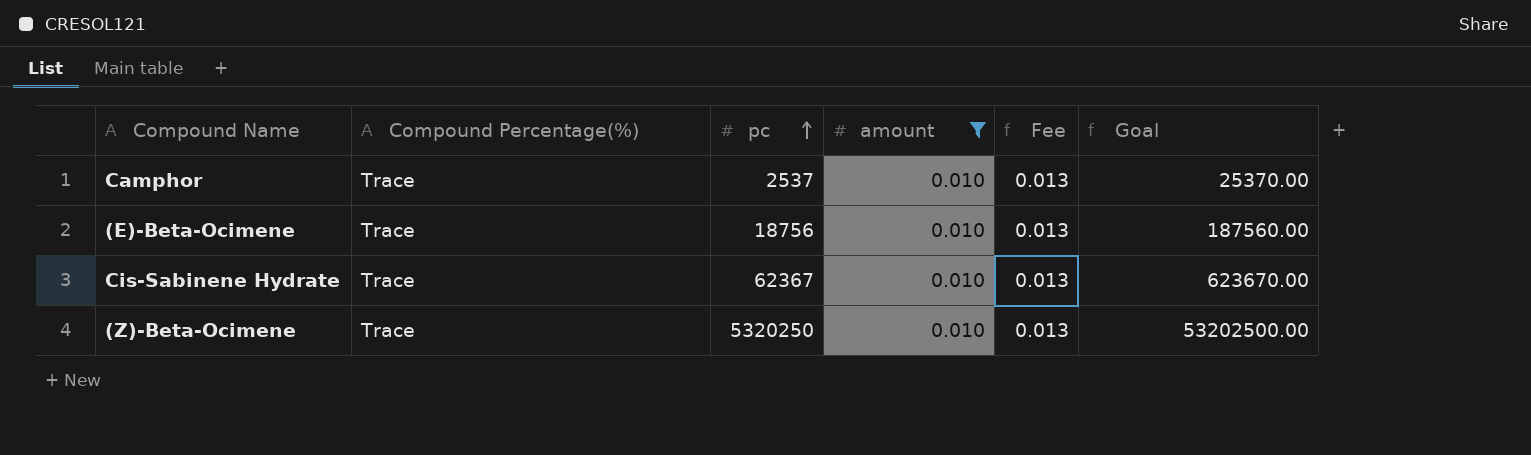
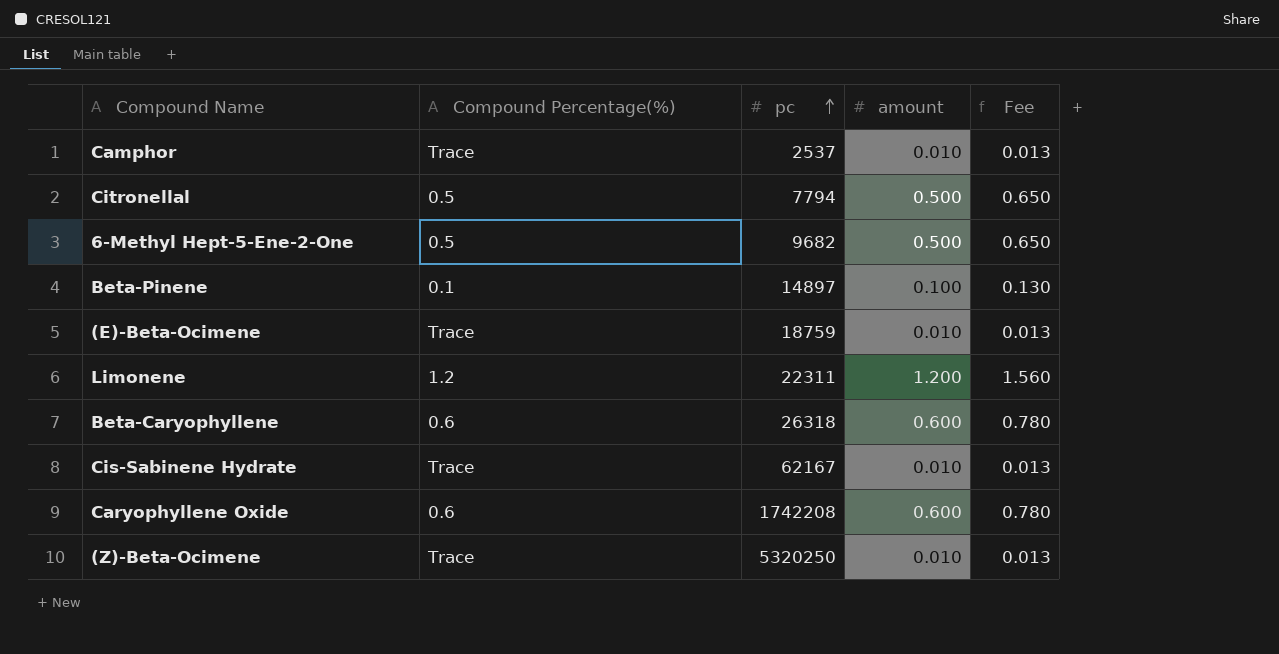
filter: amount = 0.010 -> none
column Goal | formula: [pc] * 10 -> none
(E)-Beta-Ocimene | pc: 18756 -> 18759
Cis-Sabinene Hydrate | pc: 62367 -> 62167

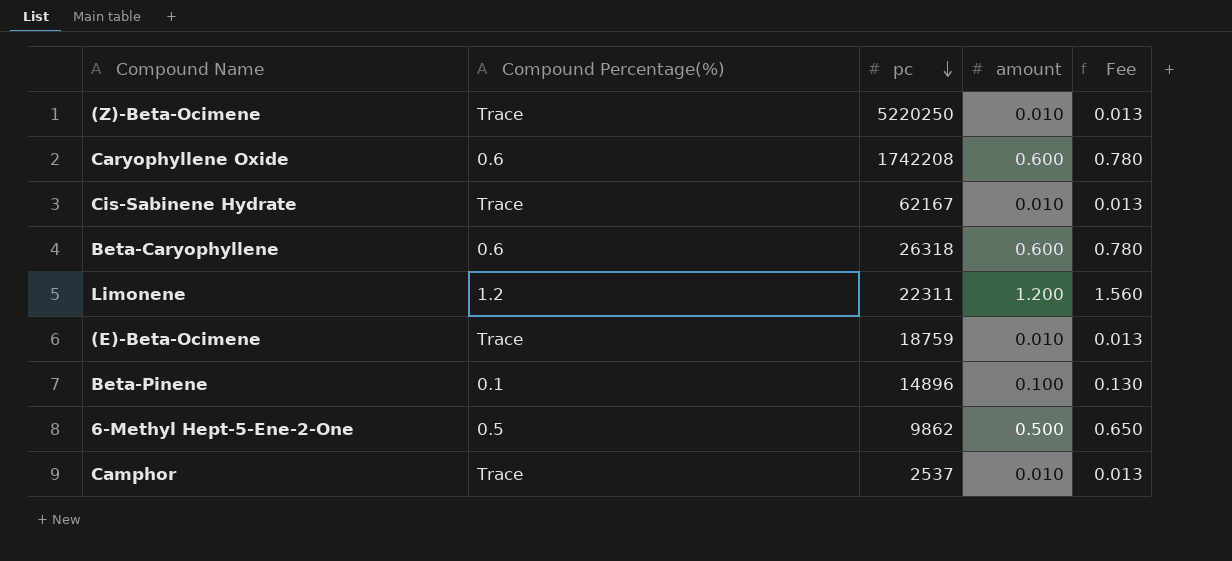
row order: pc ascending -> pc descending
row Citronellal: 0.5 | 7794 | 0.500 | 0.650 -> none
(Z)-Beta-Ocimene | pc: 5320250 -> 5220250
Beta-Pinene | pc: 14897 -> 14896
6-Methyl Hept-5-Ene-2-One | pc: 9682 -> 9862

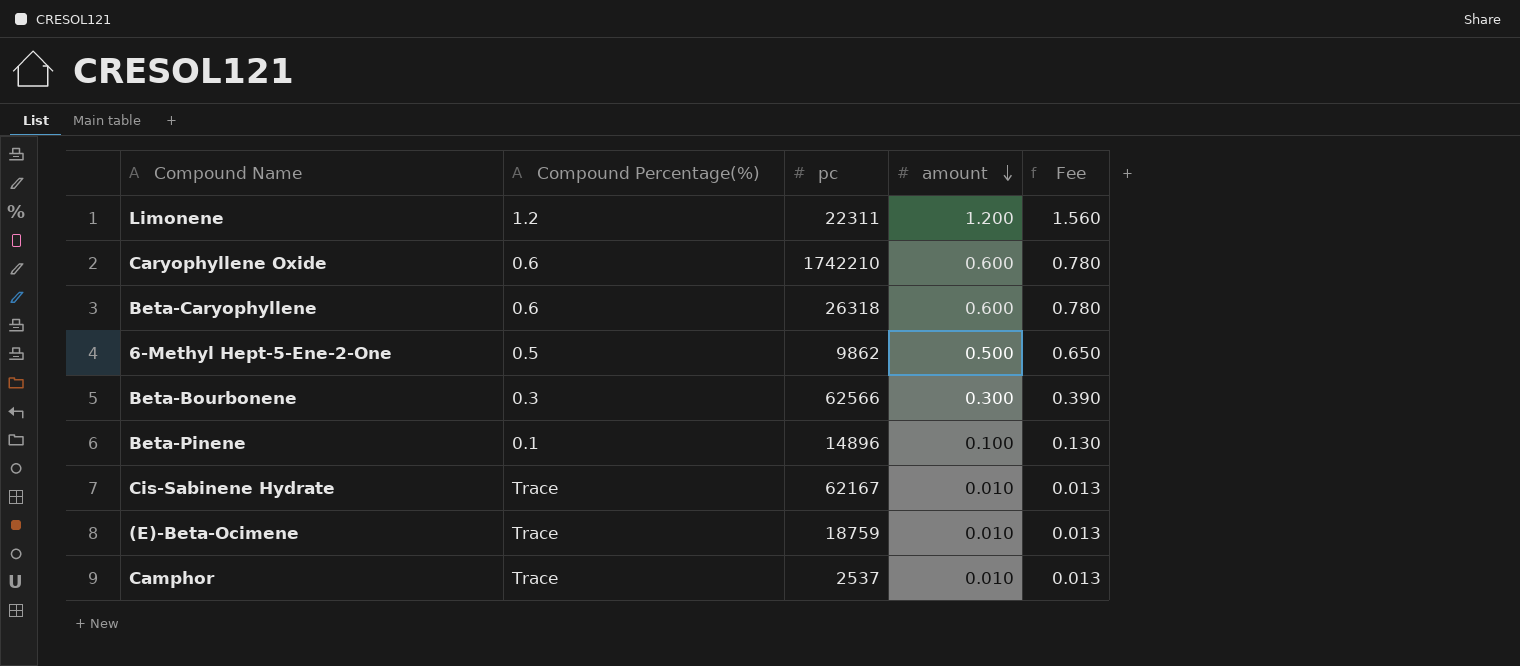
row order: pc descending -> amount descending
row (Z)-Beta-Ocimene: Trace | 5220250 | 0.010 | 0.013 -> none
Caryophyllene Oxide | pc: 1742208 -> 1742210
row Beta-Bourbonene: none -> 0.3 | 62566 | 0.300 | 0.390

